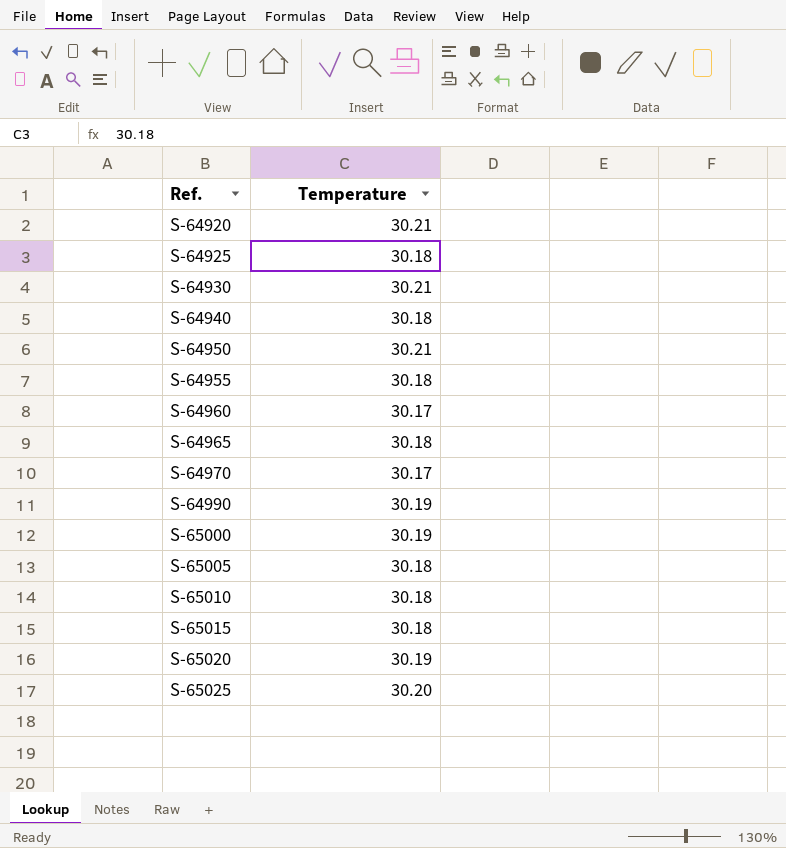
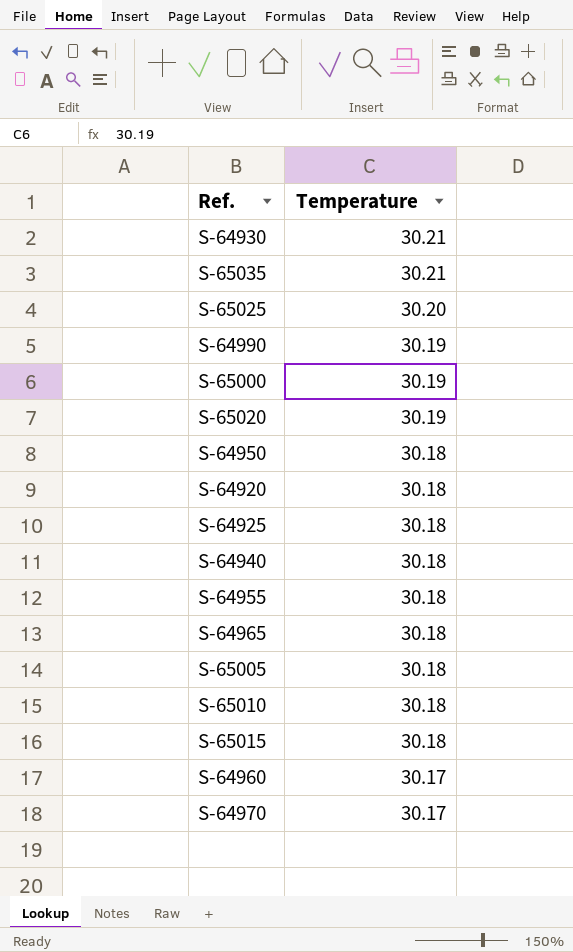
row order: Ref. ascending -> Temperature descending
row S-65035: none -> 30.21
S-64950 | Temperature: 30.21 -> 30.18
S-64920 | Temperature: 30.21 -> 30.18

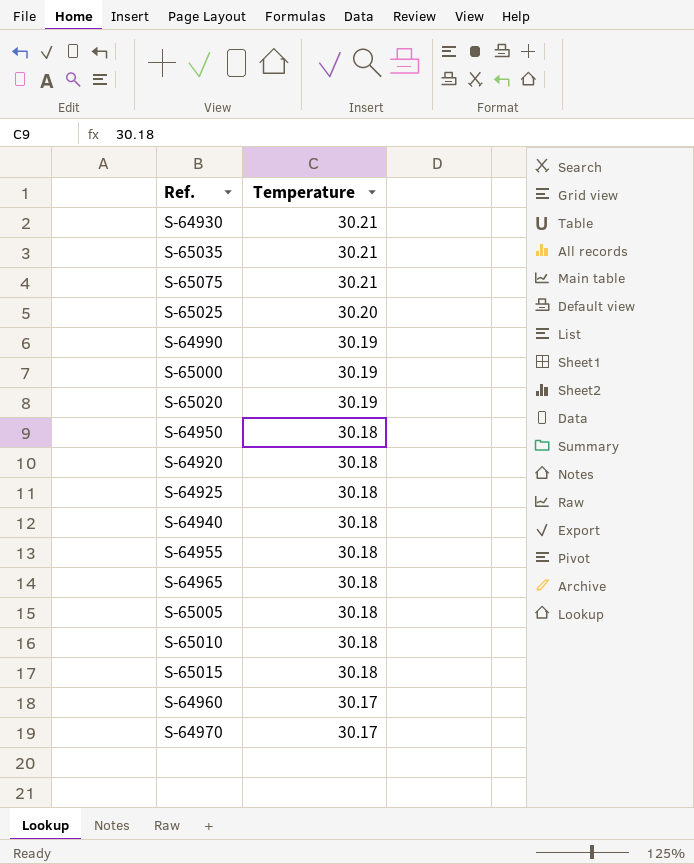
row S-65075: none -> 30.21

